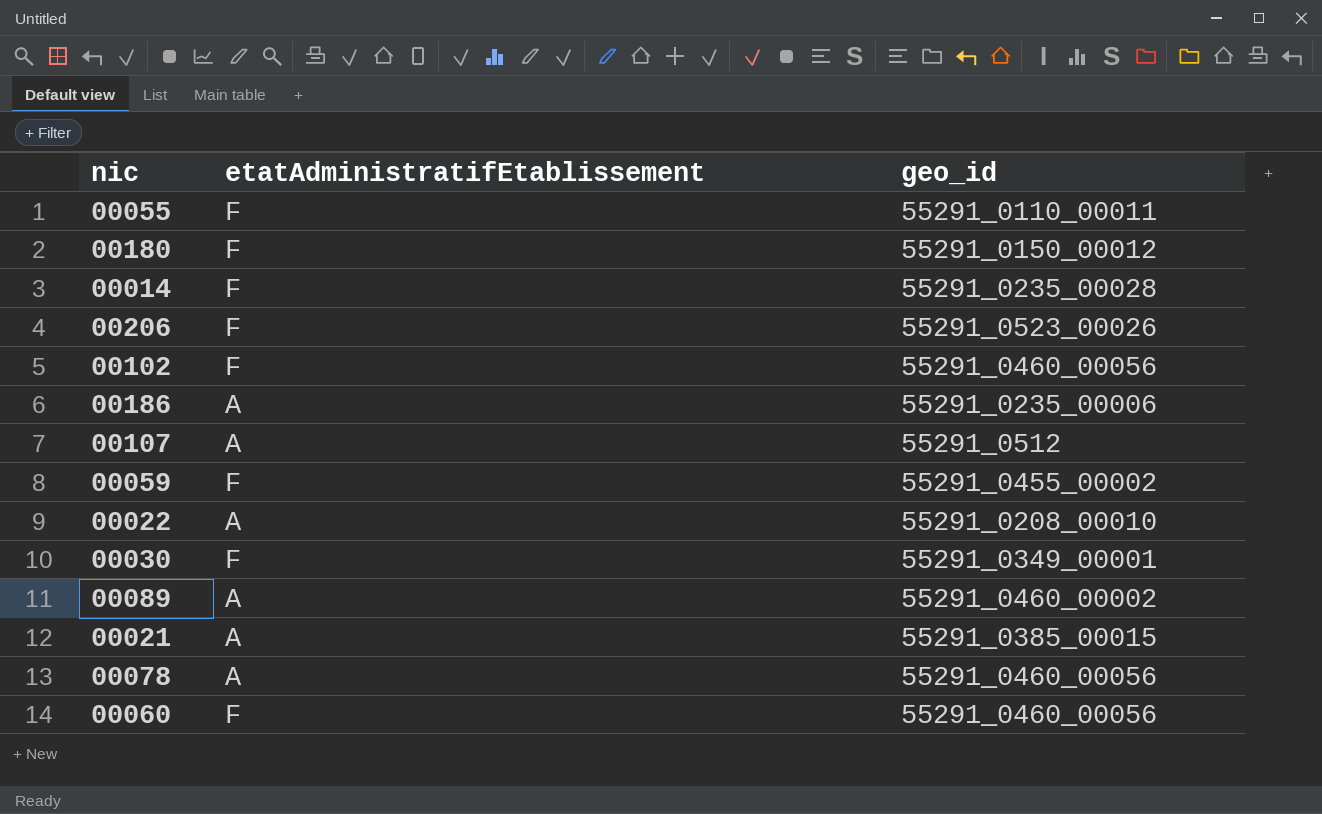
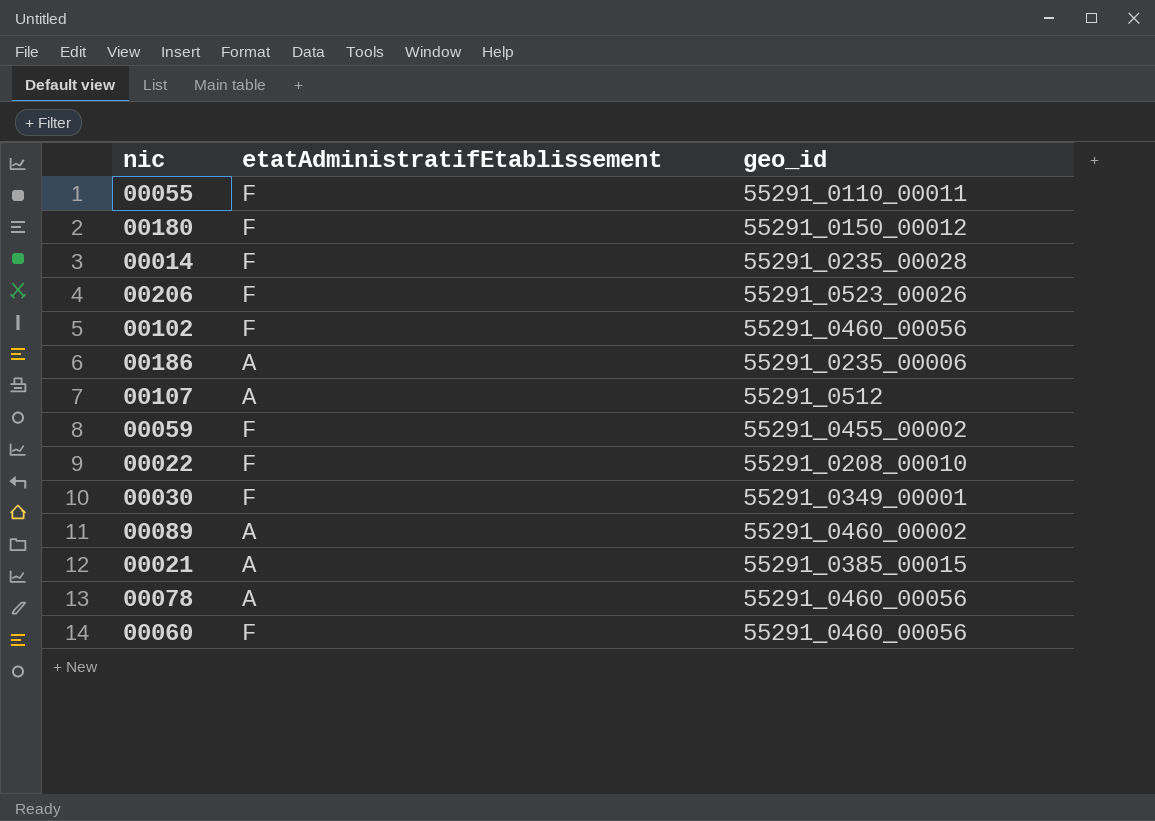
00022 | etatAdministratifEtablissement: A -> F

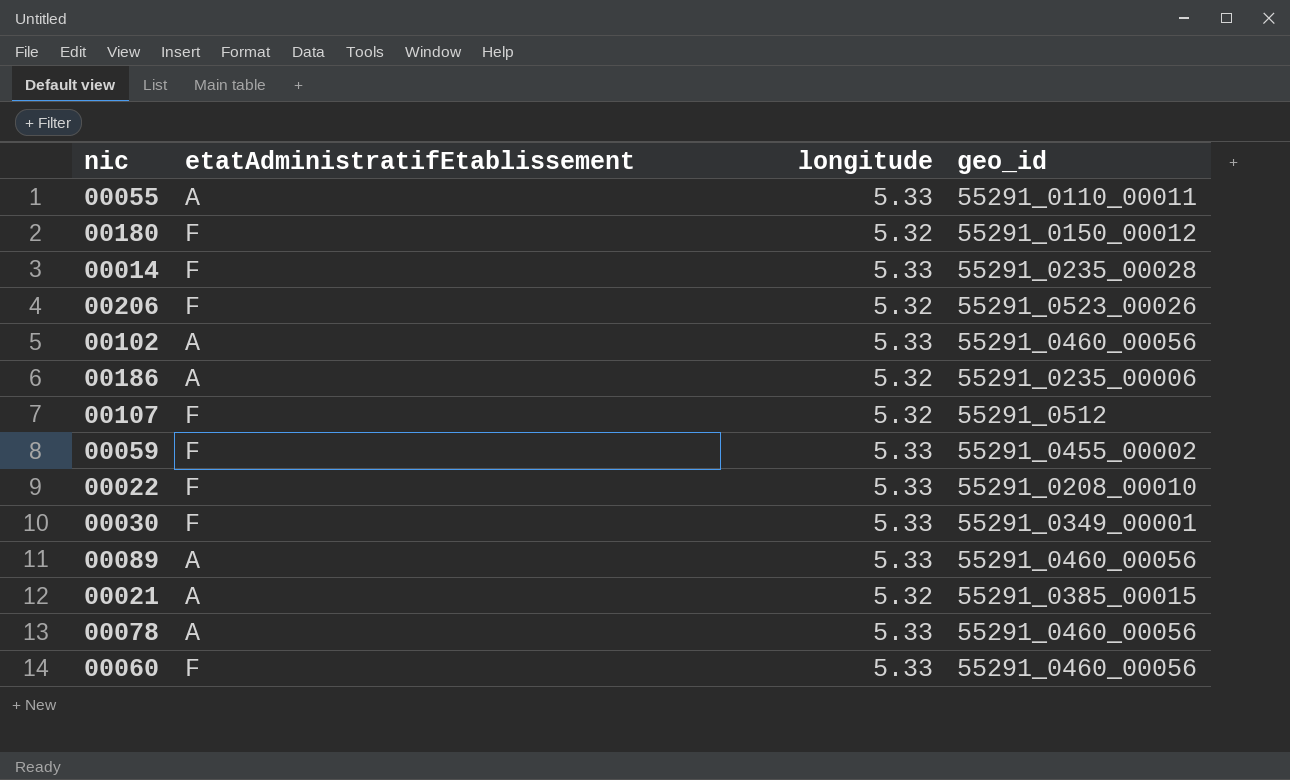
column longitude | position: none -> 3
00055 | etatAdministratifEtablissement: F -> A
00102 | etatAdministratifEtablissement: F -> A
00107 | etatAdministratifEtablissement: A -> F
00089 | geo_id: 55291_0460_00002 -> 55291_0460_00056

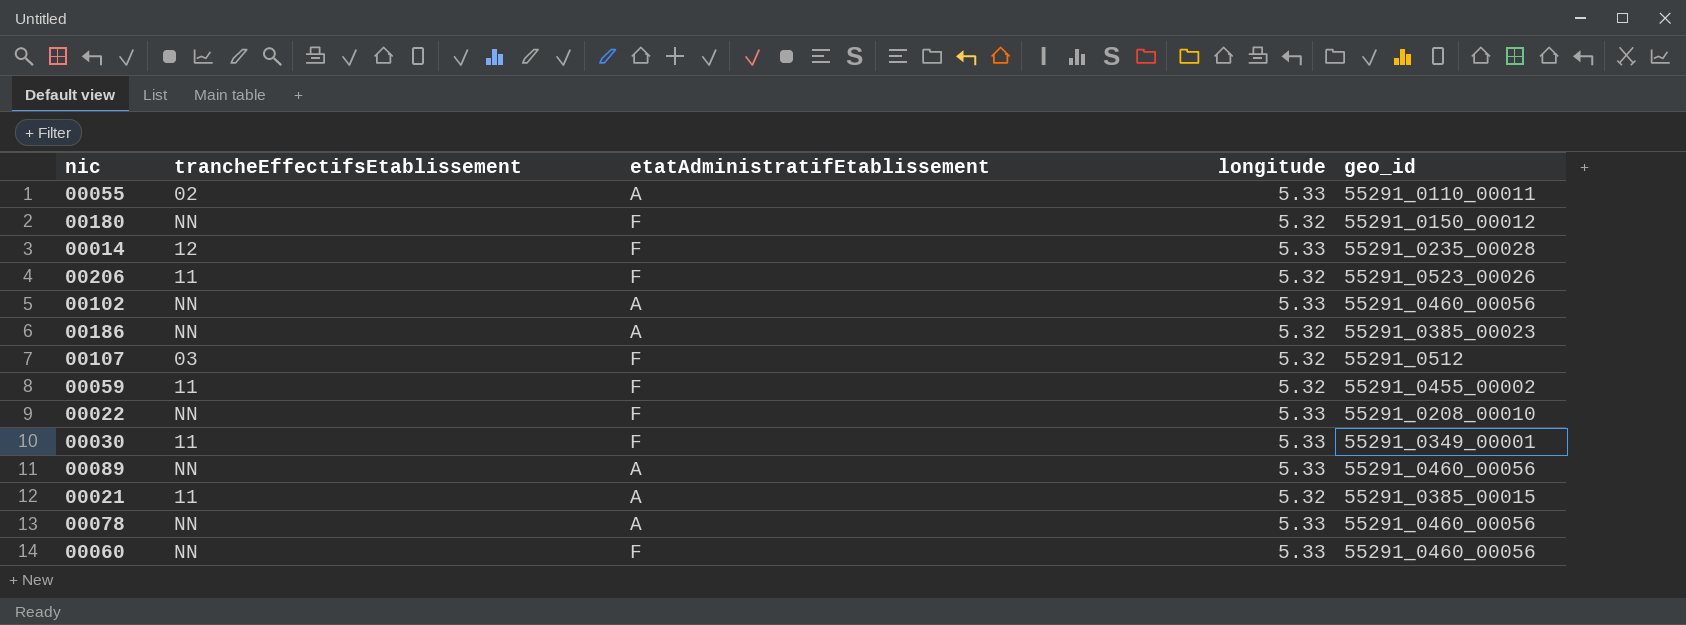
column trancheEffectifsEtablissement | position: none -> 2
00186 | geo_id: 55291_0235_00006 -> 55291_0385_00023
00059 | longitude: 5.33 -> 5.32

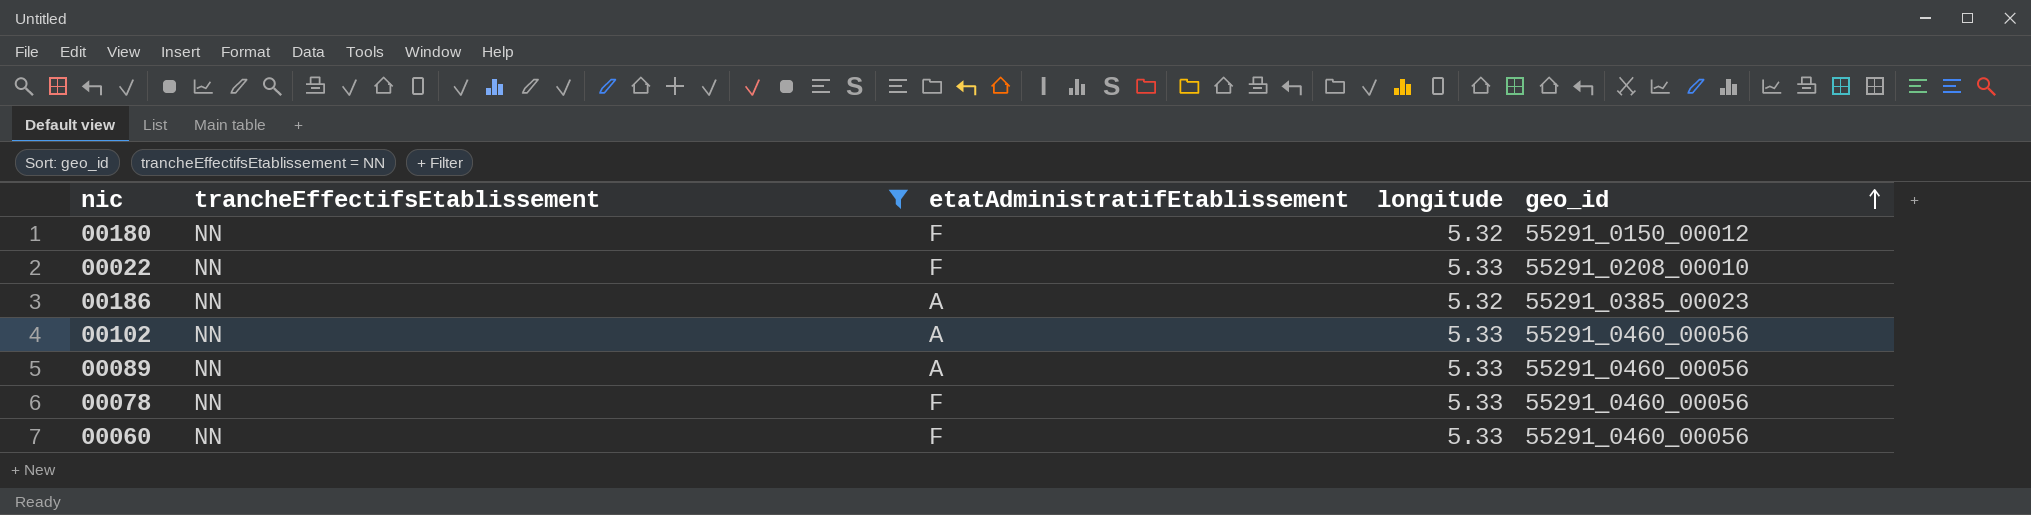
filter: none -> trancheEffectifsEtablissement = NN
row order: none -> geo_id ascending
00078 | etatAdministratifEtablissement: A -> F

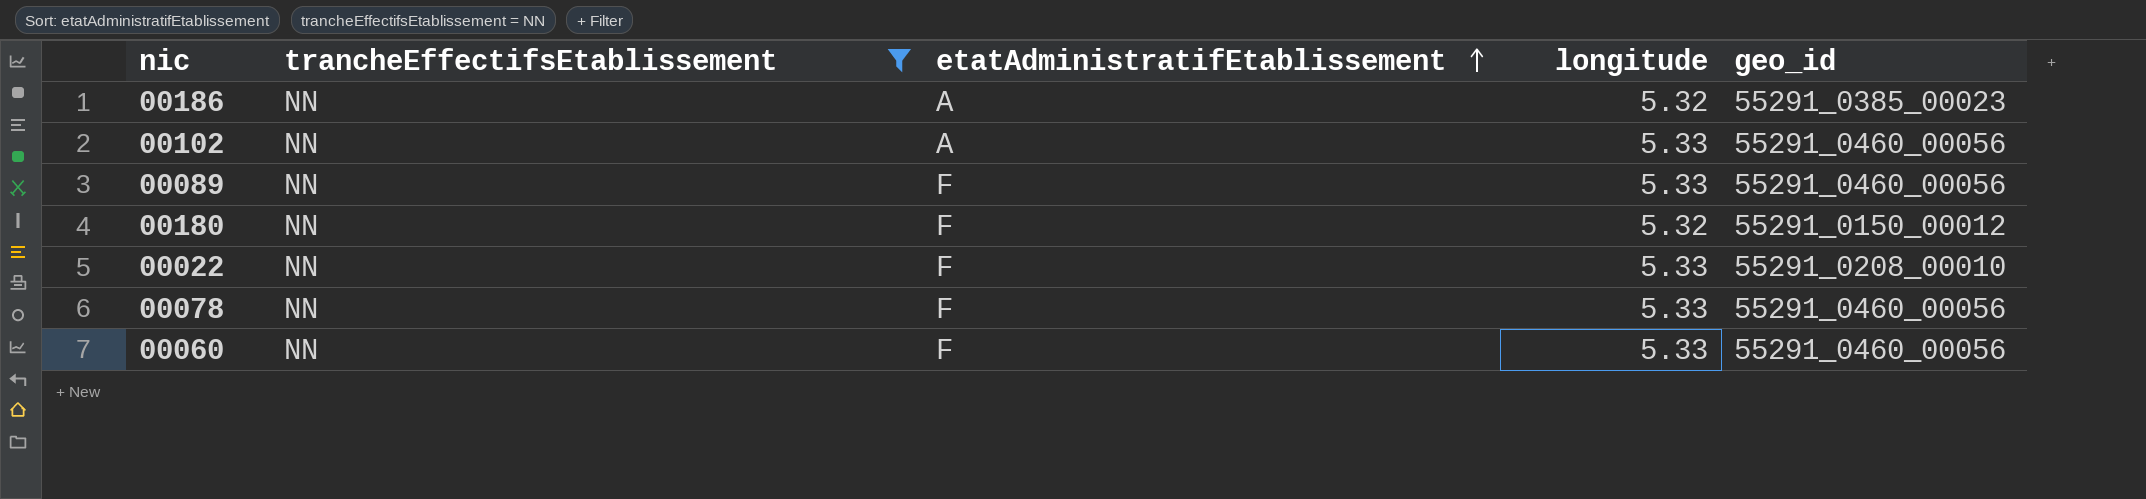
row order: geo_id ascending -> etatAdministratifEtablissement ascending
00089 | etatAdministratifEtablissement: A -> F

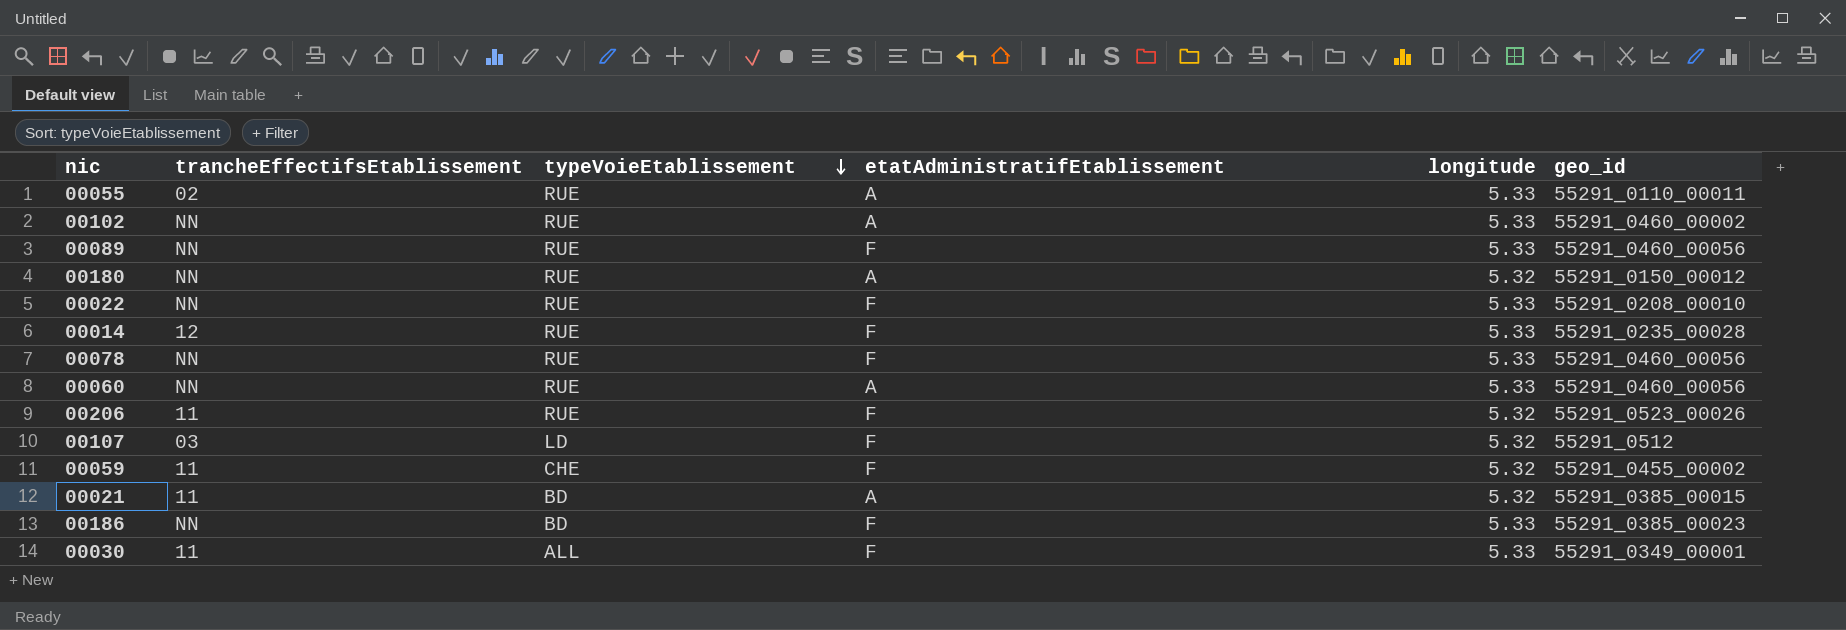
filter: trancheEffectifsEtablissement = NN -> none
row order: etatAdministratifEtablissement ascending -> typeVoieEtablissement descending
column typeVoieEtablissement | position: none -> 3
00102 | geo_id: 55291_0460_00056 -> 55291_0460_00002
00180 | etatAdministratifEtablissement: F -> A
00060 | etatAdministratifEtablissement: F -> A
00186 | etatAdministratifEtablissement: A -> F
00186 | longitude: 5.32 -> 5.33

